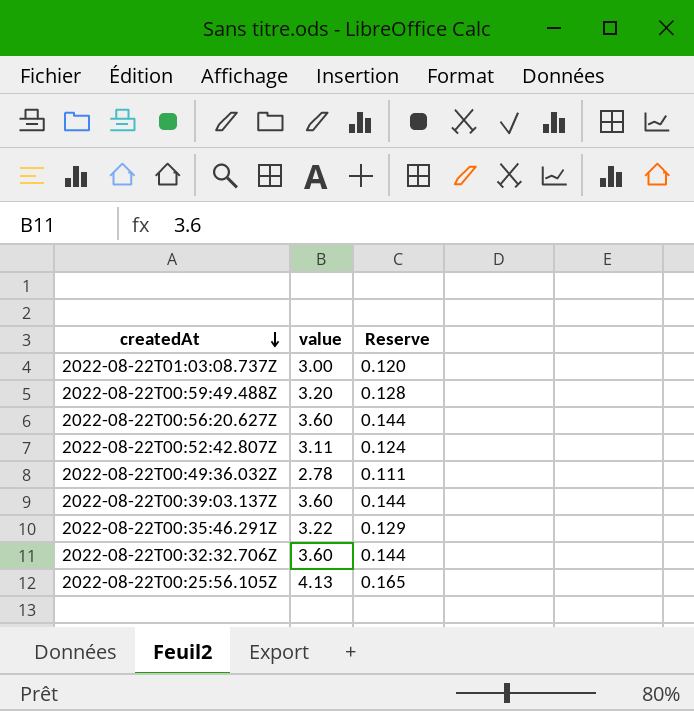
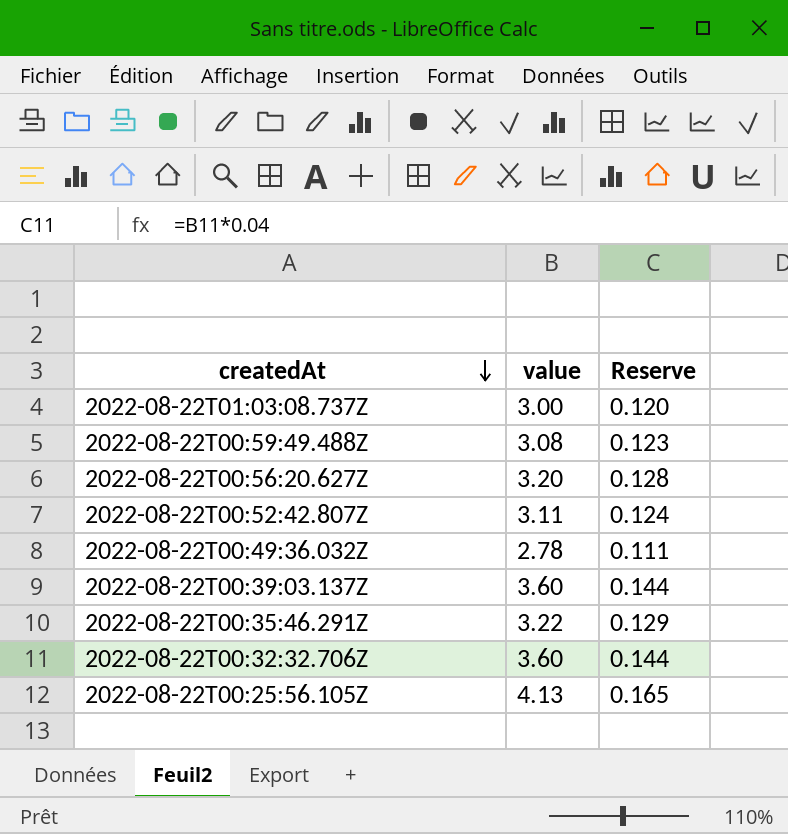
2022-08-22T00:59:49.488Z | value: 3.20 -> 3.08
2022-08-22T00:59:49.488Z | Reserve: 0.128 -> 0.123
2022-08-22T00:56:20.627Z | value: 3.60 -> 3.20
2022-08-22T00:56:20.627Z | Reserve: 0.144 -> 0.128

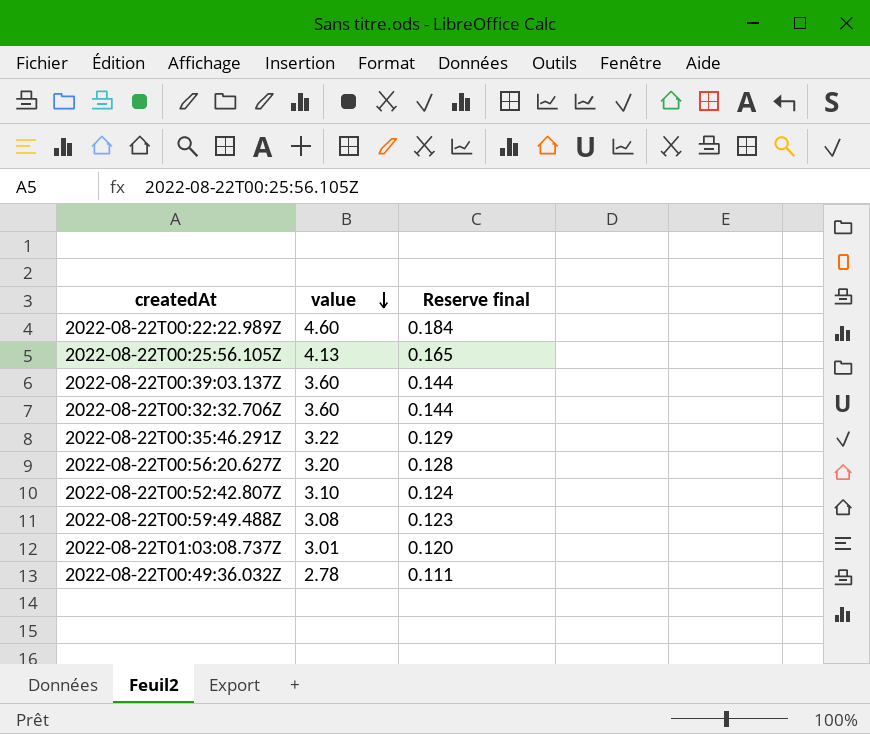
row order: createdAt descending -> value descending
column name: Reserve -> Reserve final
row 2022-08-22T00:22:22.989Z: none -> 4.60 | 0.184
2022-08-22T00:52:42.807Z | value: 3.11 -> 3.10
2022-08-22T01:03:08.737Z | value: 3.00 -> 3.01

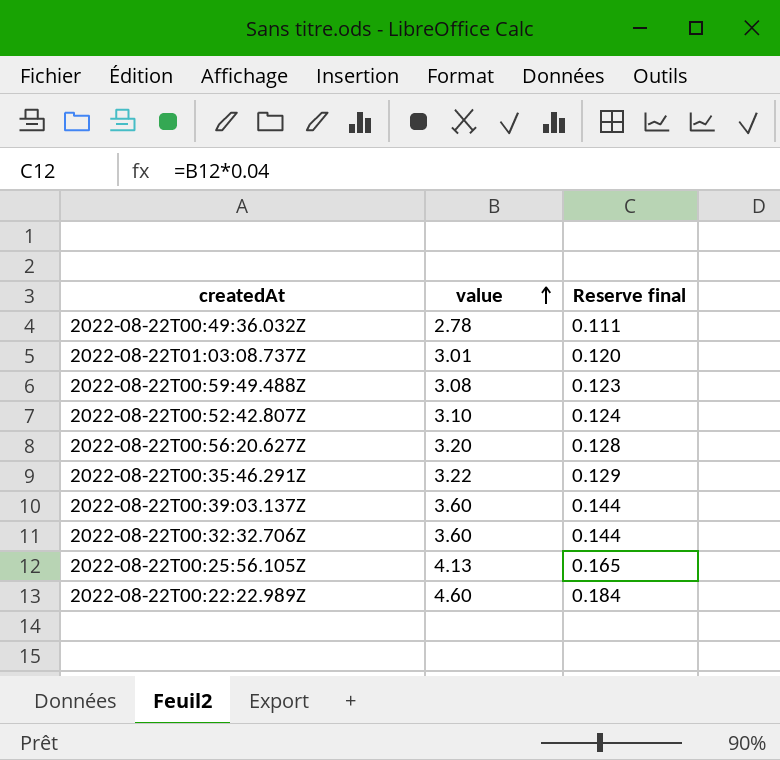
row order: value descending -> value ascending

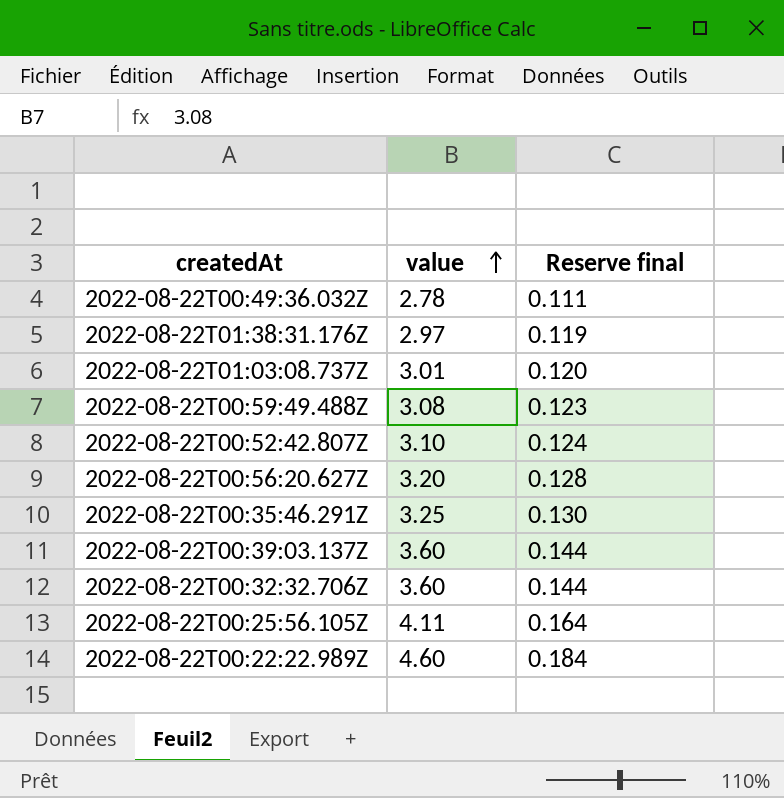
row 2022-08-22T01:38:31.176Z: none -> 2.97 | 0.119
2022-08-22T00:35:46.291Z | value: 3.22 -> 3.25
2022-08-22T00:35:46.291Z | Reserve final: 0.129 -> 0.130
2022-08-22T00:25:56.105Z | value: 4.13 -> 4.11
2022-08-22T00:25:56.105Z | Reserve final: 0.165 -> 0.164

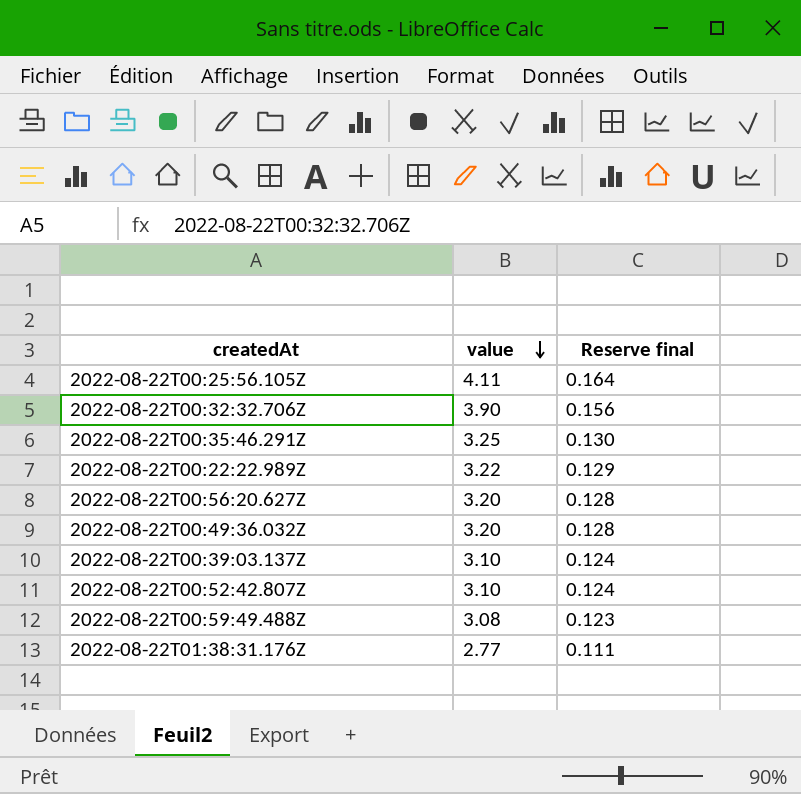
row order: value ascending -> value descending
row 2022-08-22T01:03:08.737Z: 3.01 | 0.120 -> none
2022-08-22T00:32:32.706Z | value: 3.60 -> 3.90
2022-08-22T00:32:32.706Z | Reserve final: 0.144 -> 0.156
2022-08-22T00:22:22.989Z | value: 4.60 -> 3.22
2022-08-22T00:22:22.989Z | Reserve final: 0.184 -> 0.129
2022-08-22T00:49:36.032Z | value: 2.78 -> 3.20
2022-08-22T00:49:36.032Z | Reserve final: 0.111 -> 0.128
2022-08-22T00:39:03.137Z | value: 3.60 -> 3.10
2022-08-22T00:39:03.137Z | Reserve final: 0.144 -> 0.124
2022-08-22T01:38:31.176Z | value: 2.97 -> 2.77
2022-08-22T01:38:31.176Z | Reserve final: 0.119 -> 0.111

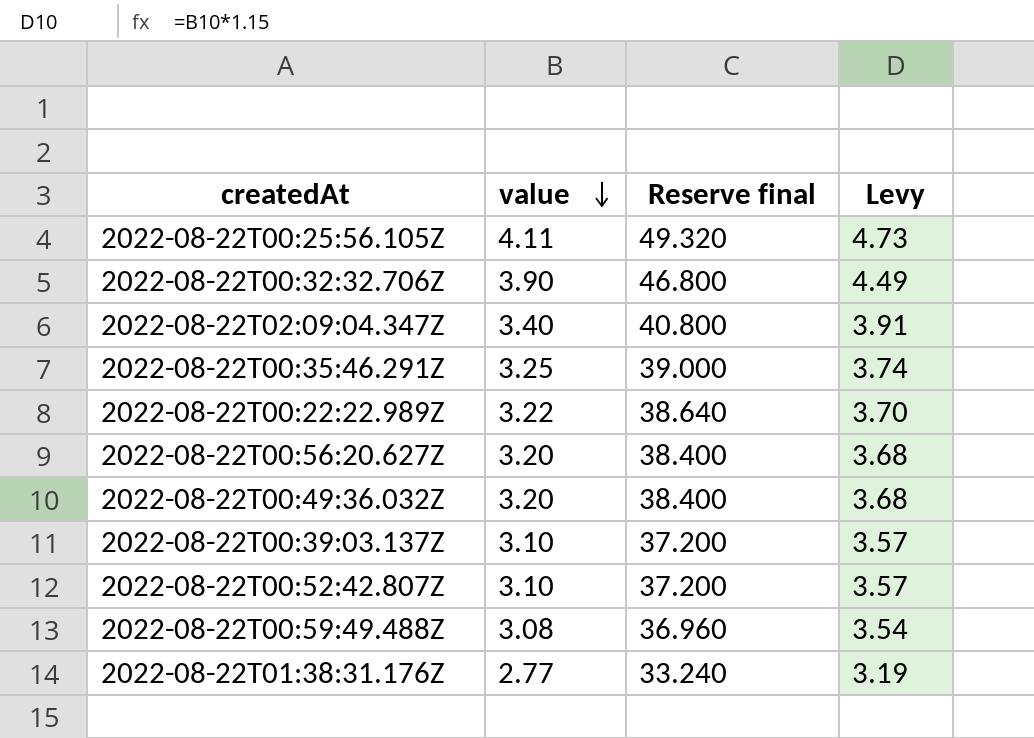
column Reserve final | formula: [value] * 0.04 -> [value] * 12
column Levy | formula: none -> [value] * 1.15
row 2022-08-22T02:09:04.347Z: none -> 3.40 | 40.800 | 3.91

